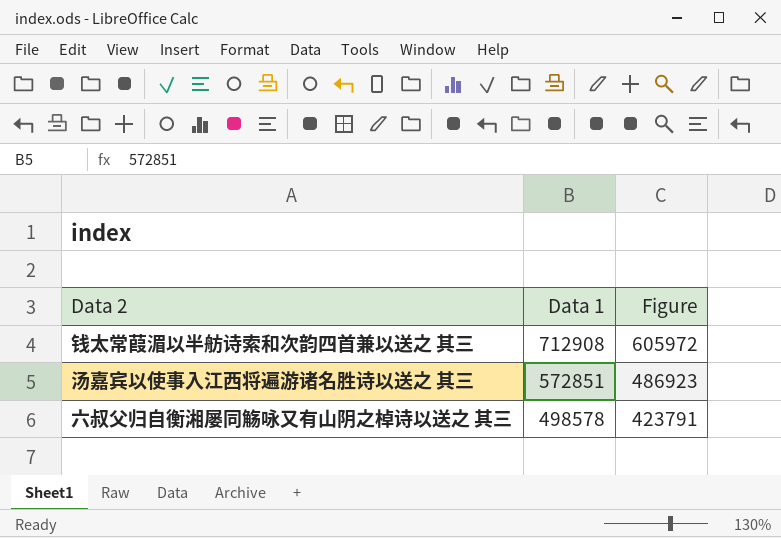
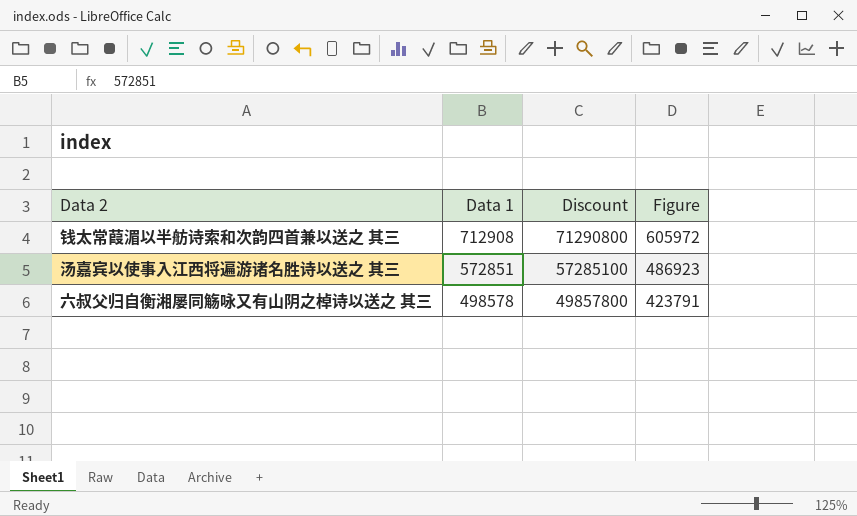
column Discount | formula: none -> [Data 1] * 100

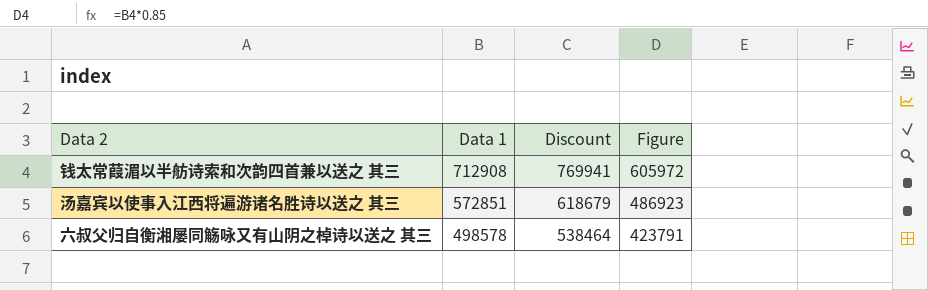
column Discount | formula: [Data 1] * 100 -> [Data 1] * 1.08

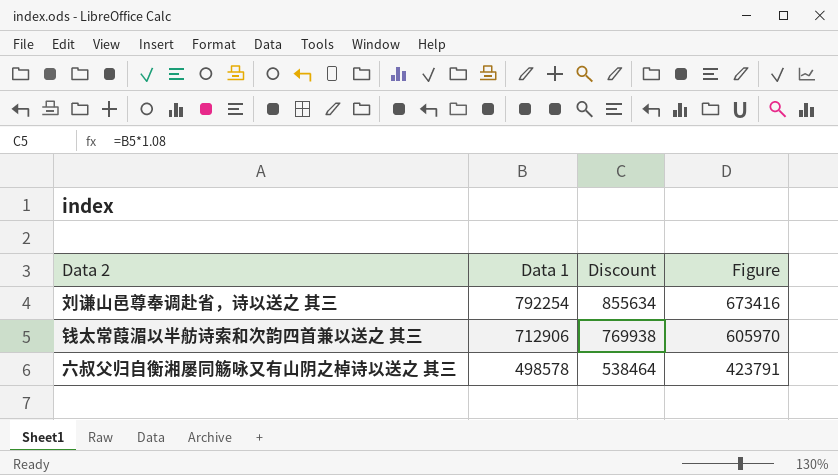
row 汤嘉宾以使事入江西将遍游诸名胜诗以送之 其三: 572851 | 618679 | 486923 -> none
row 刘谦山邑尊奉调赴省，诗以送之 其三: none -> 792254 | 855634 | 673416
钱太常葭湄以半舫诗索和次韵四首兼以送之 其三 | Data 1: 712908 -> 712906
钱太常葭湄以半舫诗索和次韵四首兼以送之 其三 | Discount: 769941 -> 769938
钱太常葭湄以半舫诗索和次韵四首兼以送之 其三 | Figure: 605972 -> 605970

